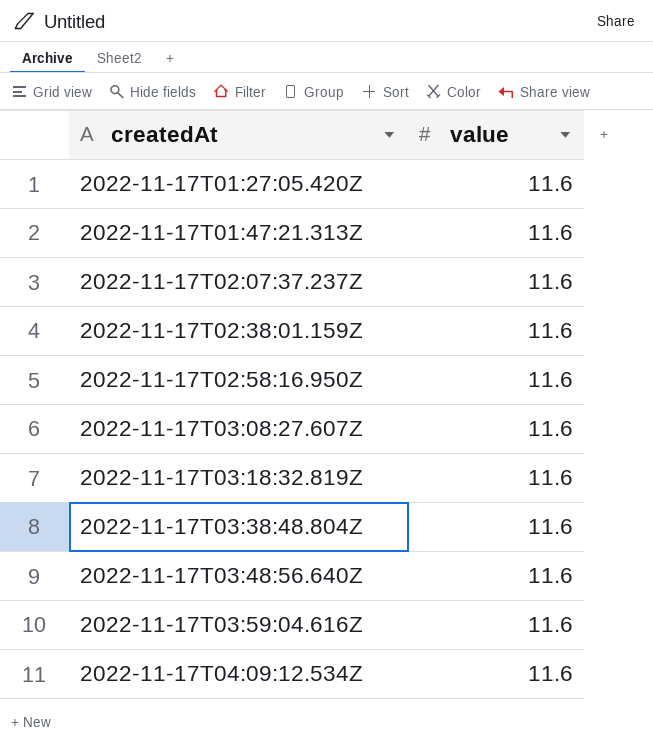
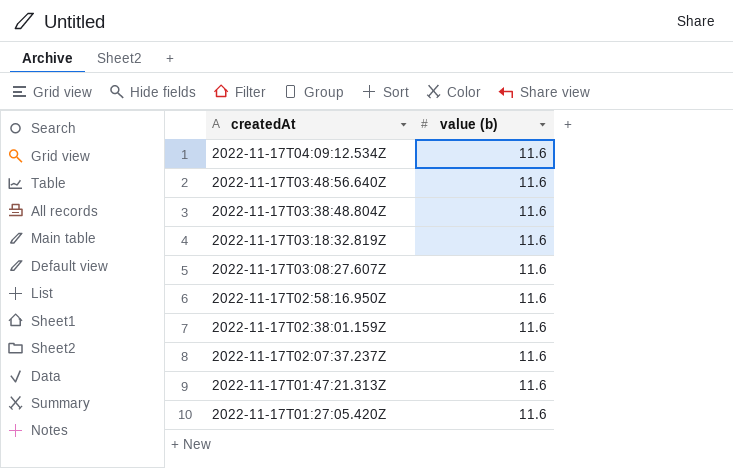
row order: createdAt ascending -> createdAt descending
column name: value -> value (b)
row 2022-11-17T03:59:04.616Z: 11.6 -> none

